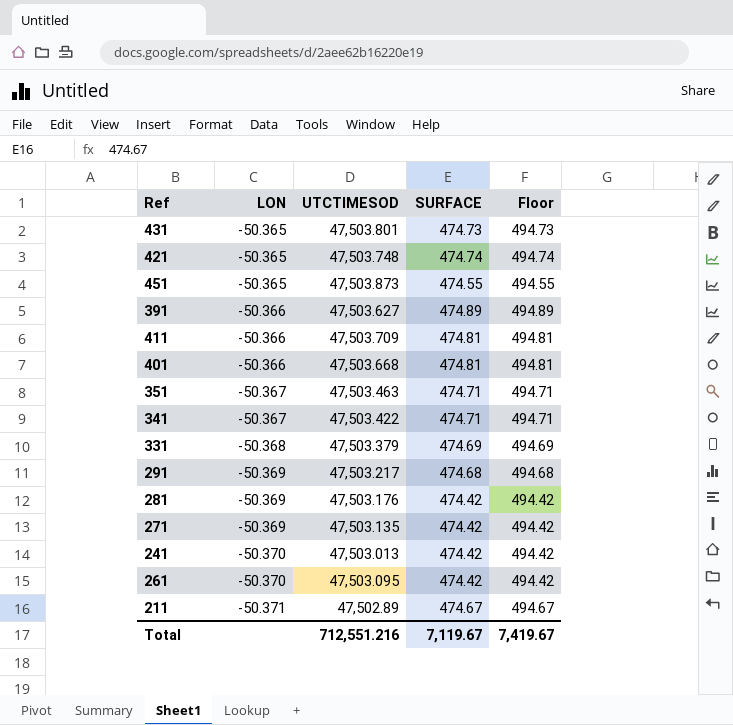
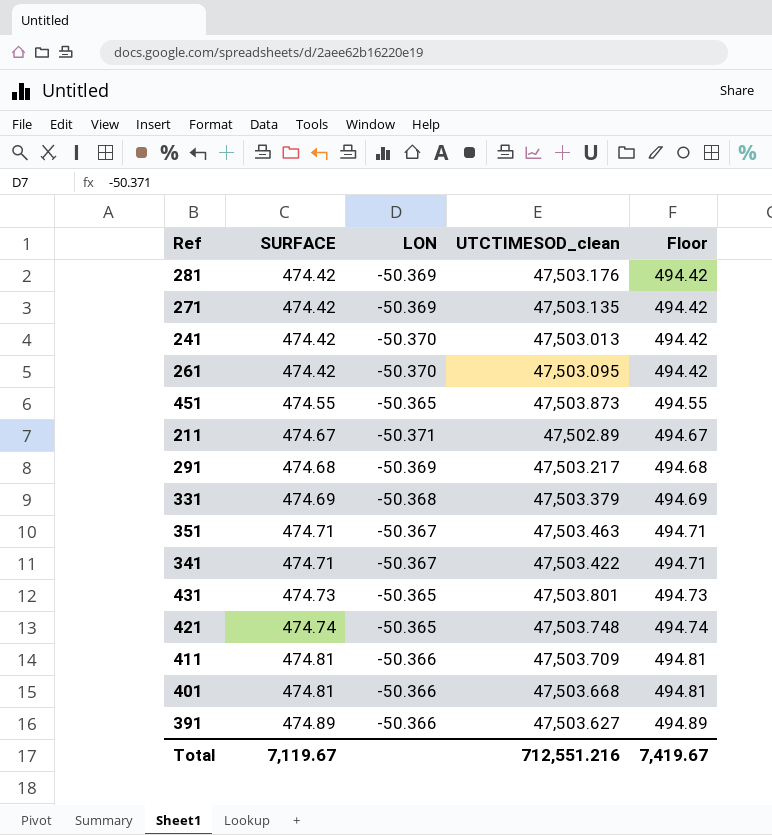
row order: LON descending -> SURFACE ascending
column SURFACE | position: 4 -> 2
column name: UTCTIMESOD -> UTCTIMESOD_clean

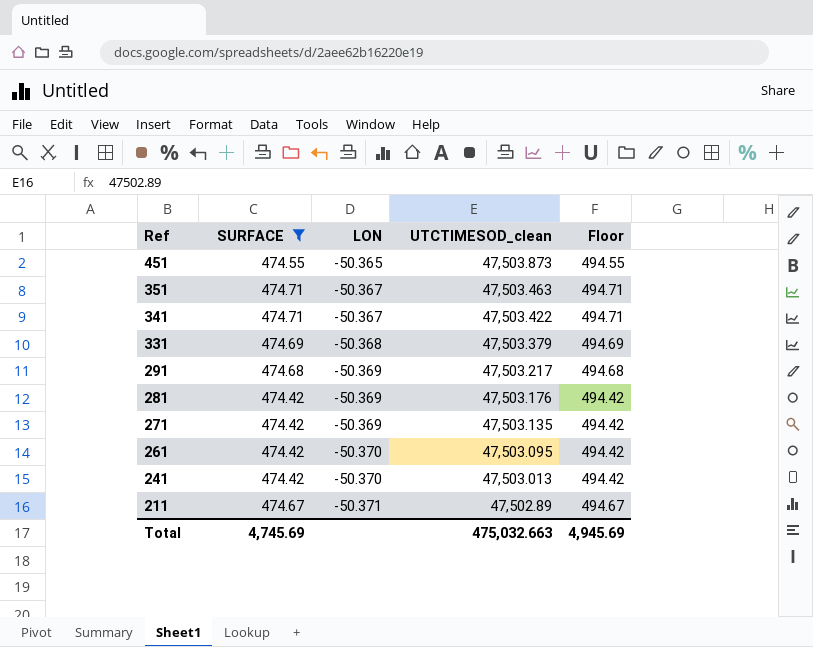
filter: none -> SURFACE <= 474.71
row order: SURFACE ascending -> Ref descending
Total | SURFACE: 7,119.67 -> 4,745.69
Total | UTCTIMESOD_clean: 712,551.216 -> 475,032.663
Total | Floor: 7,419.67 -> 4,945.69

